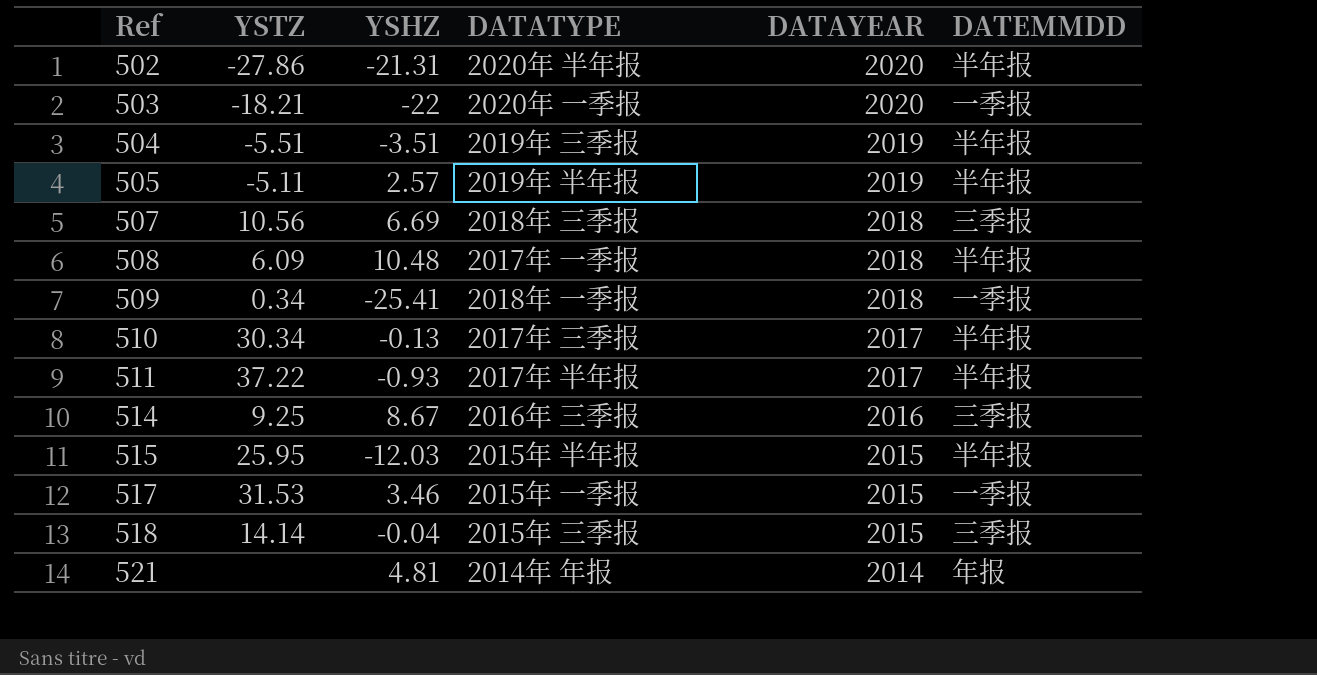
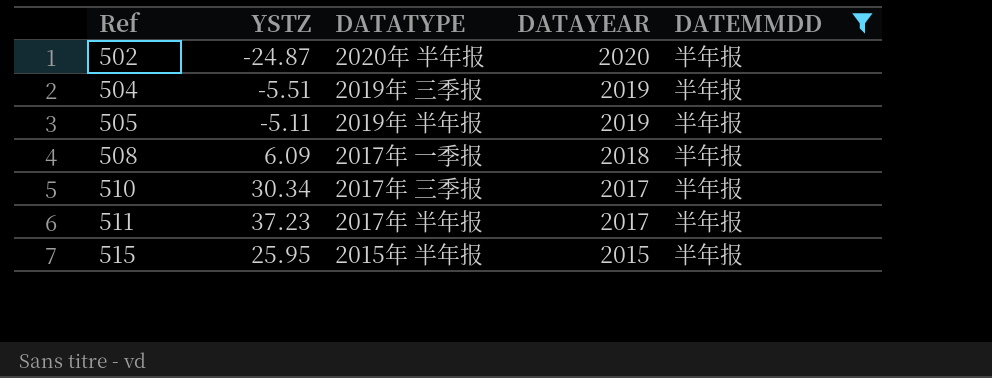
filter: none -> DATEMMDD = 半年报
column YSHZ | position: 3 -> none
502 | YSTZ: -27.86 -> -24.87
511 | YSTZ: 37.22 -> 37.23

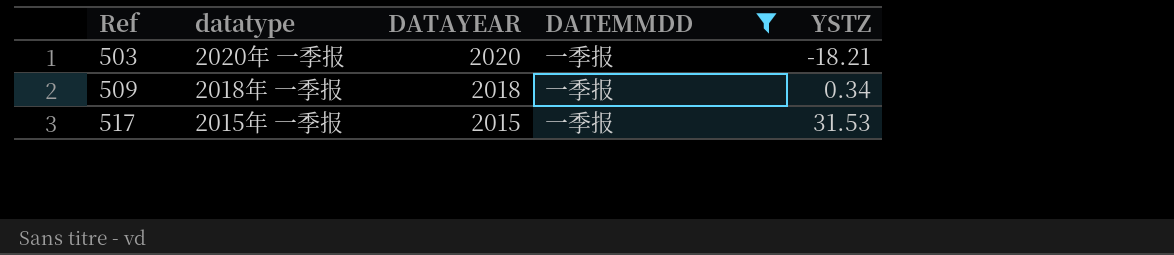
filter: DATEMMDD = 半年报 -> DATEMMDD = 一季报
column name: DATATYPE -> datatype
column YSTZ | position: 2 -> 5

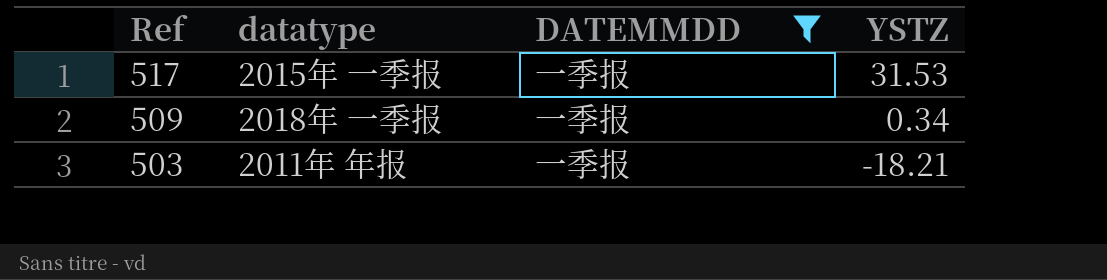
row order: Ref ascending -> Ref descending
column DATAYEAR | position: 3 -> none
503 | datatype: 2020年 一季报 -> 2011年 年报

